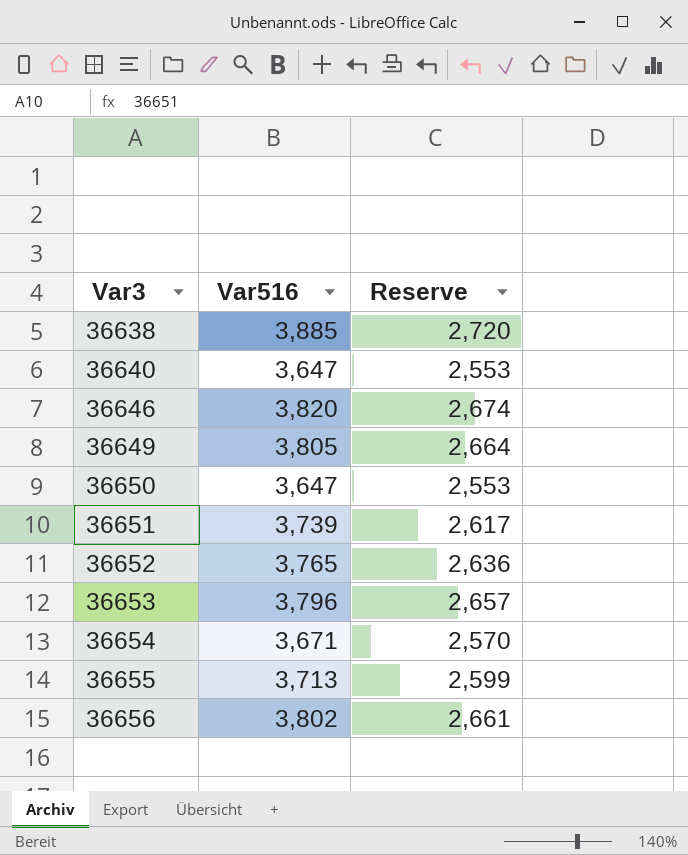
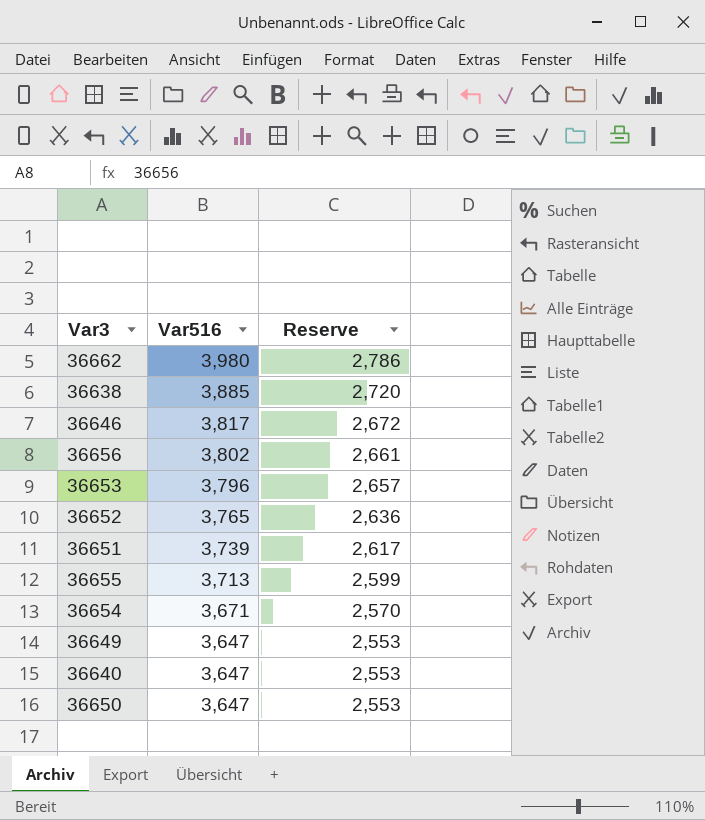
row order: Var3 ascending -> Var516 descending
row 36662: none -> 3,980 | 2,786
36646 | Var516: 3,820 -> 3,817
36646 | Reserve: 2,674 -> 2,672
36649 | Var516: 3,805 -> 3,647
36649 | Reserve: 2,664 -> 2,553

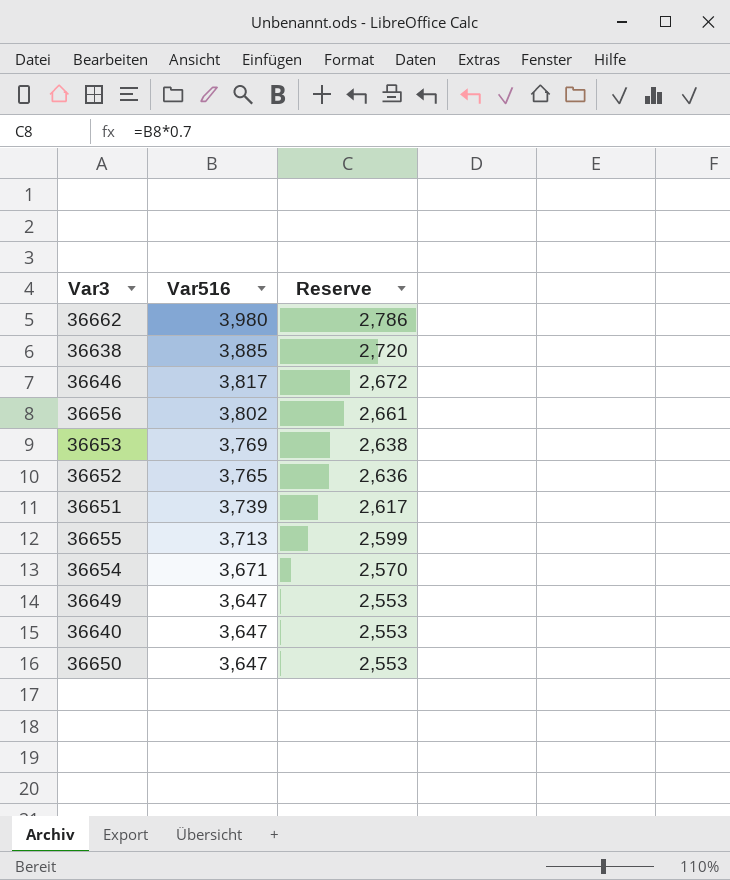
36653 | Var516: 3,796 -> 3,769
36653 | Reserve: 2,657 -> 2,638

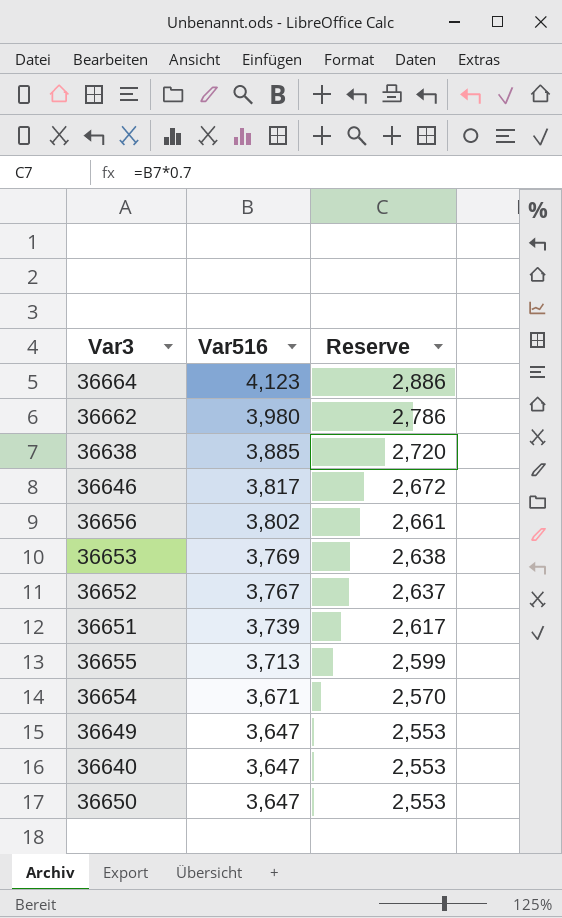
row 36664: none -> 4,123 | 2,886
36652 | Var516: 3,765 -> 3,767
36652 | Reserve: 2,636 -> 2,637

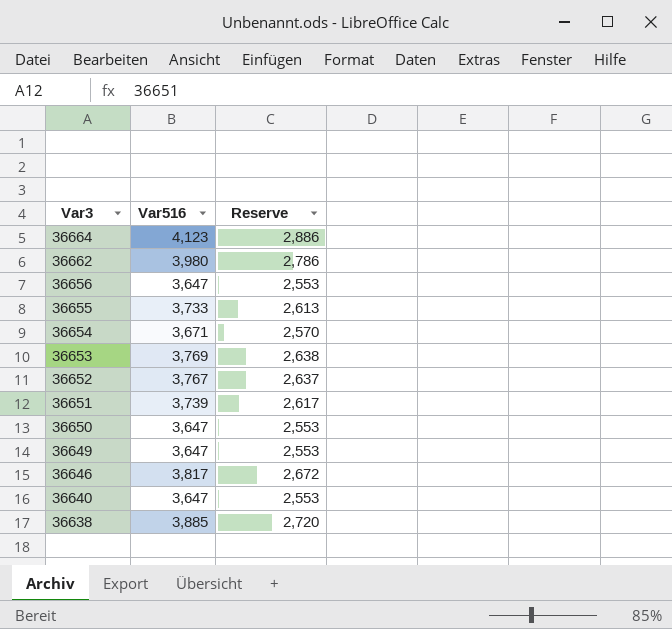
row order: Var516 descending -> Var3 descending
36656 | Var516: 3,802 -> 3,647
36656 | Reserve: 2,661 -> 2,553
36655 | Var516: 3,713 -> 3,733
36655 | Reserve: 2,599 -> 2,613

